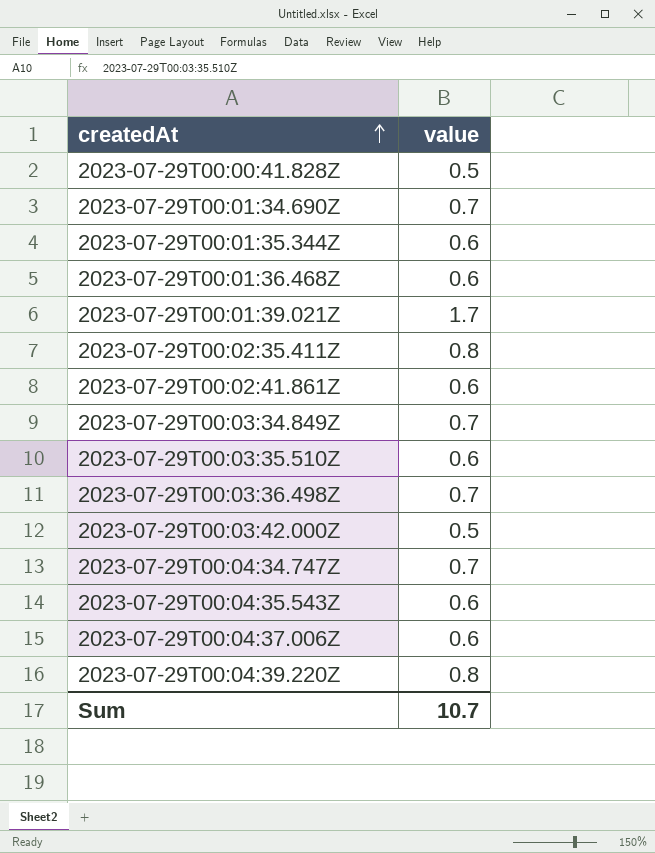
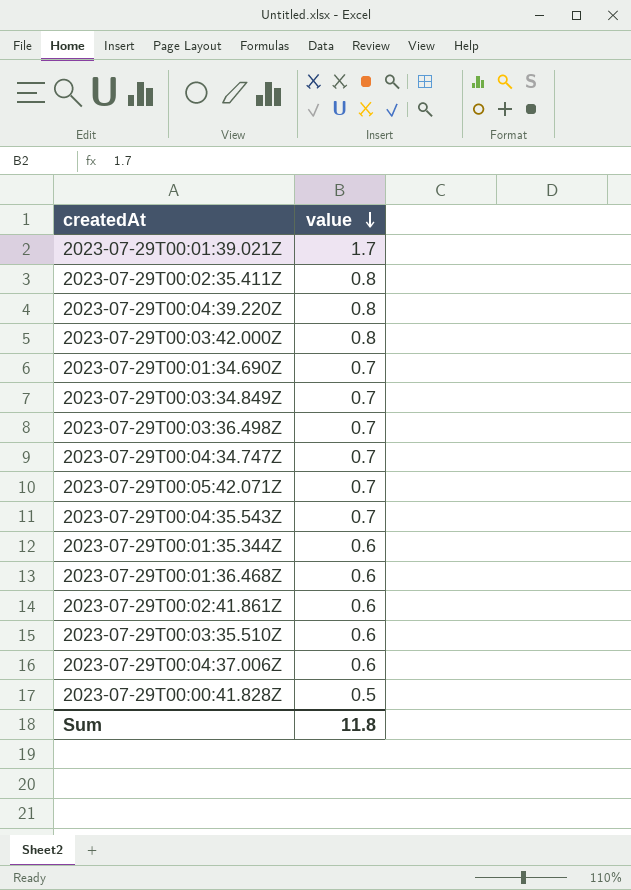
row order: createdAt ascending -> value descending
2023-07-29T00:03:42.000Z | value: 0.5 -> 0.8
row 2023-07-29T00:05:42.071Z: none -> 0.7
2023-07-29T00:04:35.543Z | value: 0.6 -> 0.7
Sum | value: 10.7 -> 11.8

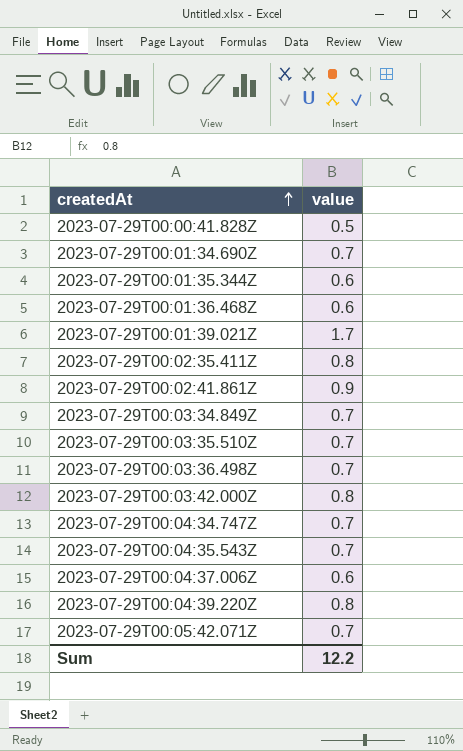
row order: value descending -> createdAt ascending
2023-07-29T00:02:41.861Z | value: 0.6 -> 0.9
2023-07-29T00:03:35.510Z | value: 0.6 -> 0.7
Sum | value: 11.8 -> 12.2

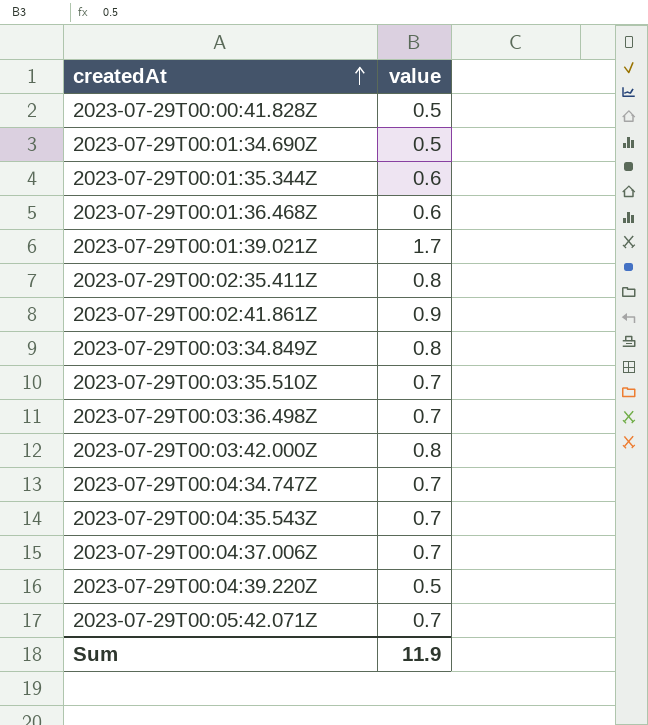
2023-07-29T00:01:34.690Z | value: 0.7 -> 0.5
2023-07-29T00:03:34.849Z | value: 0.7 -> 0.8
2023-07-29T00:04:37.006Z | value: 0.6 -> 0.7
2023-07-29T00:04:39.220Z | value: 0.8 -> 0.5
Sum | value: 12.2 -> 11.9

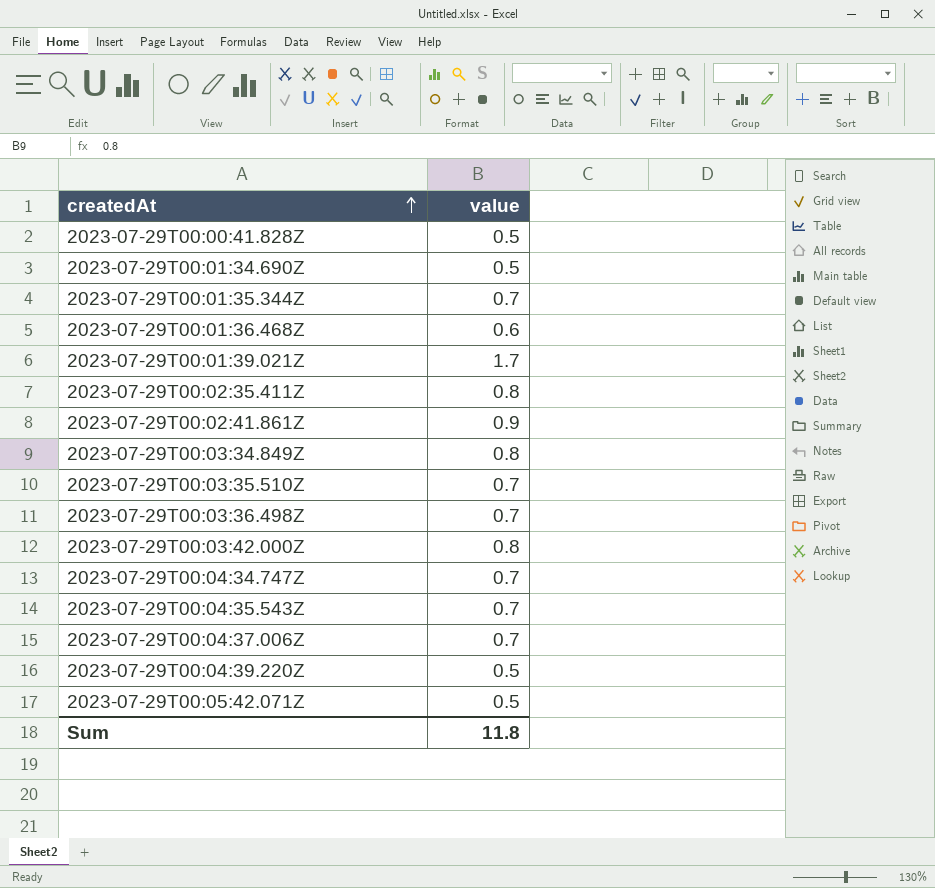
2023-07-29T00:01:35.344Z | value: 0.6 -> 0.7
2023-07-29T00:05:42.071Z | value: 0.7 -> 0.5
Sum | value: 11.9 -> 11.8

